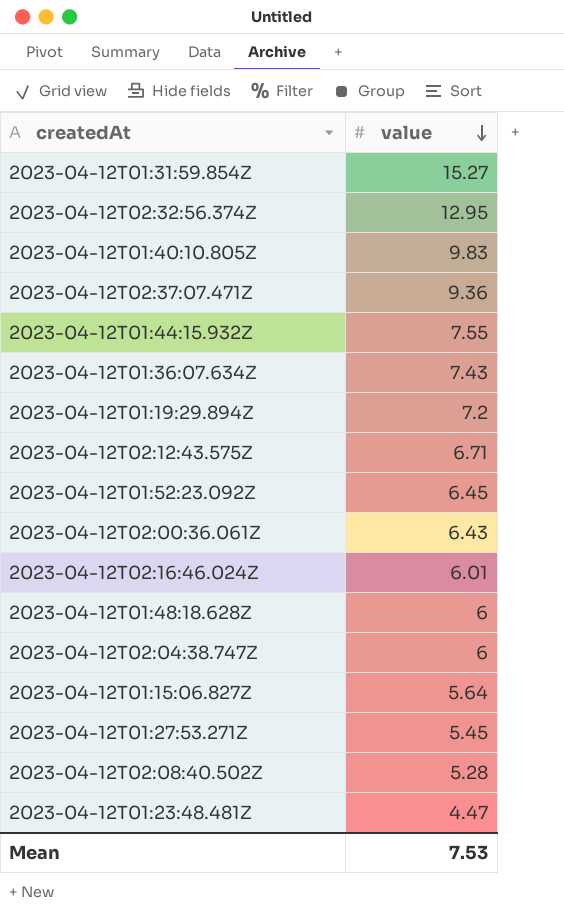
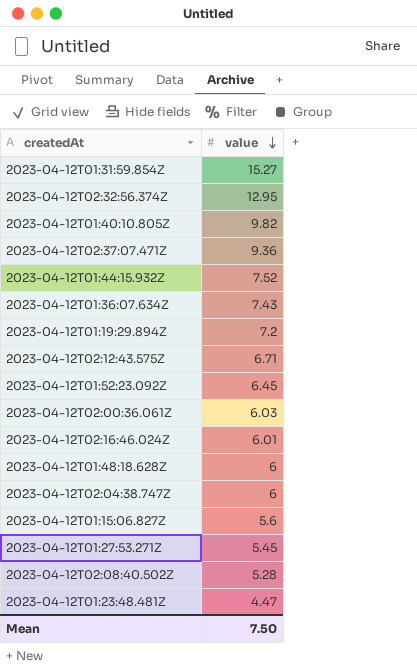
2023-04-12T01:40:10.805Z | value: 9.83 -> 9.82
2023-04-12T01:44:15.932Z | value: 7.55 -> 7.52
2023-04-12T02:00:36.061Z | value: 6.43 -> 6.03
2023-04-12T01:15:06.827Z | value: 5.64 -> 5.6
Mean | value: 7.53 -> 7.50

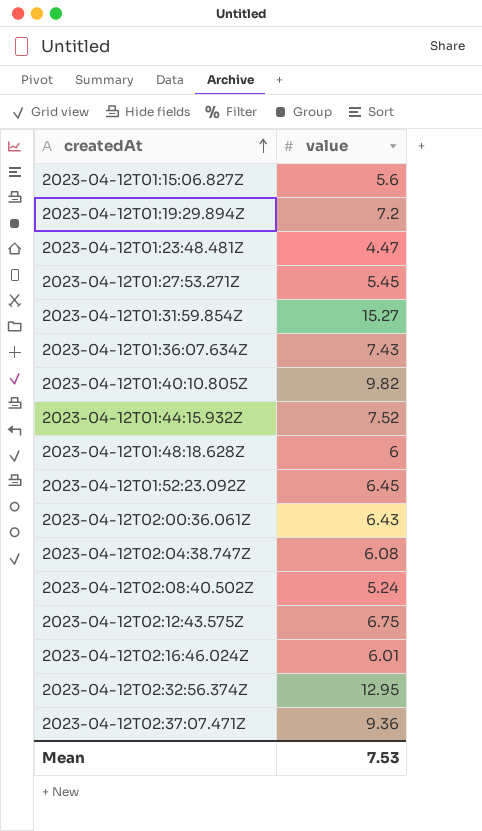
row order: value descending -> createdAt ascending
2023-04-12T02:00:36.061Z | value: 6.03 -> 6.43
2023-04-12T02:04:38.747Z | value: 6 -> 6.08
2023-04-12T02:08:40.502Z | value: 5.28 -> 5.24
2023-04-12T02:12:43.575Z | value: 6.71 -> 6.75
Mean | value: 7.50 -> 7.53

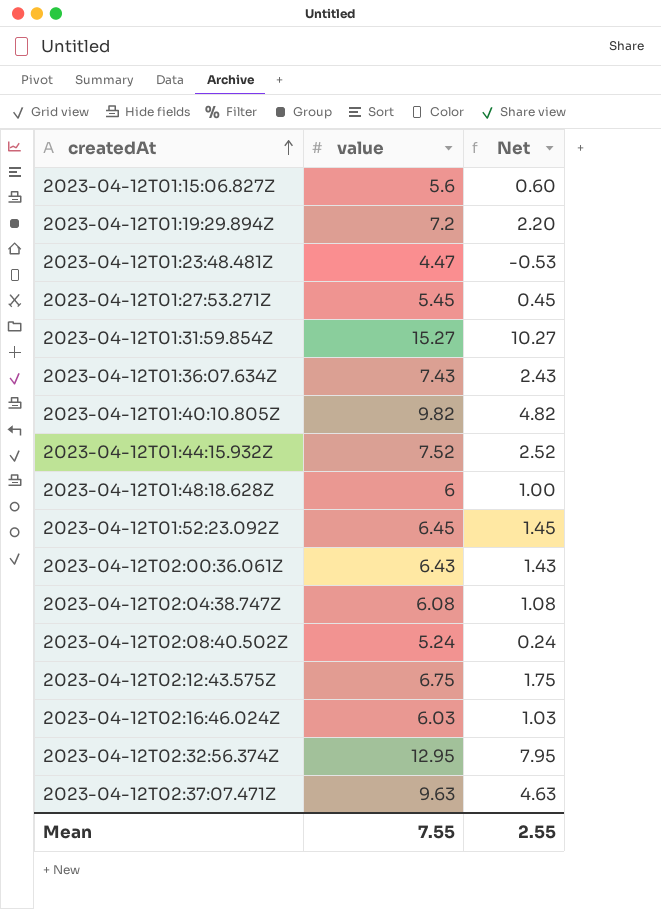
column Net | formula: none -> [value] - 5
2023-04-12T02:16:46.024Z | value: 6.01 -> 6.03
2023-04-12T02:37:07.471Z | value: 9.36 -> 9.63
Mean | value: 7.53 -> 7.55

